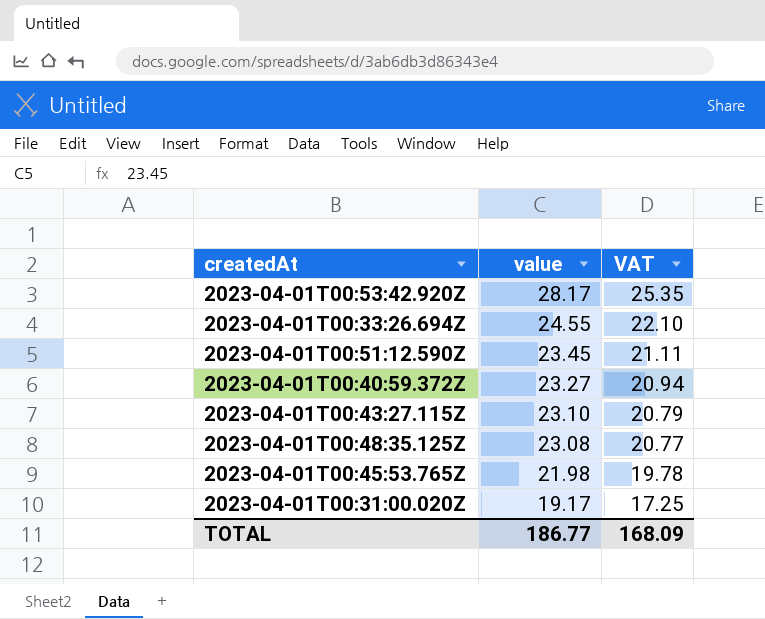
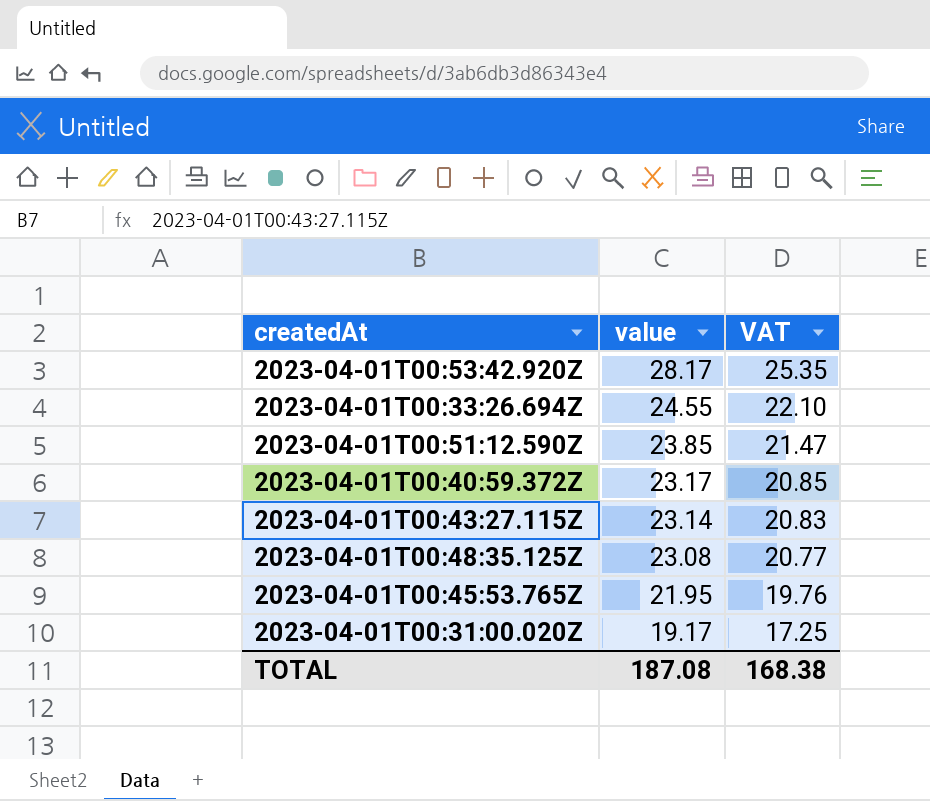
2023-04-01T00:51:12.590Z | value: 23.45 -> 23.85
2023-04-01T00:51:12.590Z | VAT: 21.11 -> 21.47
2023-04-01T00:40:59.372Z | value: 23.27 -> 23.17
2023-04-01T00:40:59.372Z | VAT: 20.94 -> 20.85
2023-04-01T00:43:27.115Z | value: 23.10 -> 23.14
2023-04-01T00:43:27.115Z | VAT: 20.79 -> 20.83
2023-04-01T00:45:53.765Z | value: 21.98 -> 21.95
2023-04-01T00:45:53.765Z | VAT: 19.78 -> 19.76
TOTAL | value: 186.77 -> 187.08
TOTAL | VAT: 168.09 -> 168.38

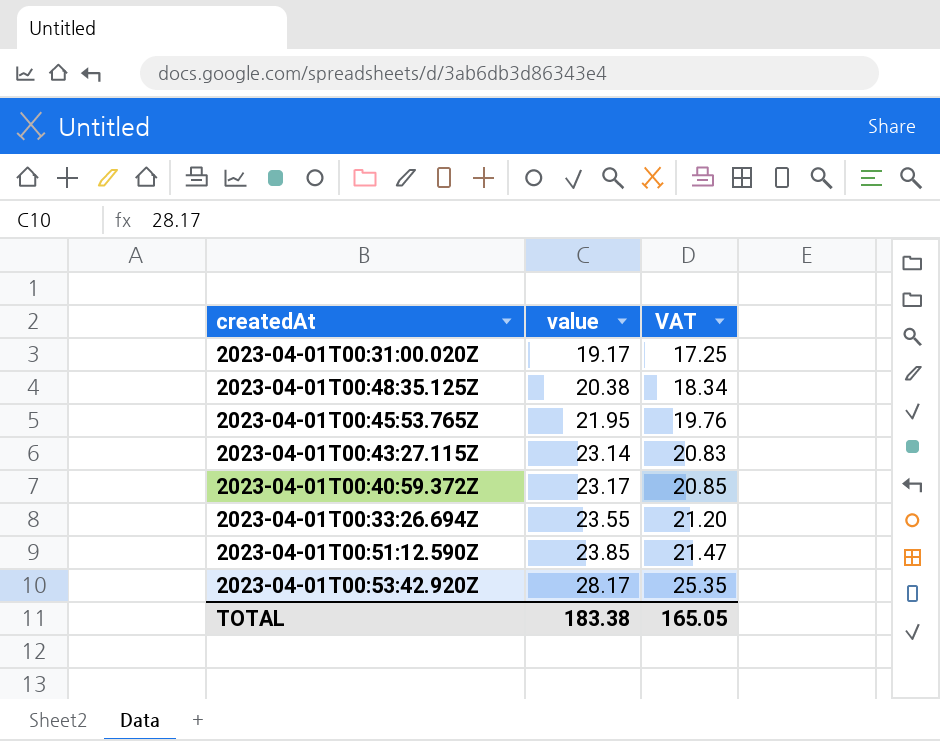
row order: value descending -> value ascending
2023-04-01T00:48:35.125Z | value: 23.08 -> 20.38
2023-04-01T00:48:35.125Z | VAT: 20.77 -> 18.34
2023-04-01T00:33:26.694Z | value: 24.55 -> 23.55
2023-04-01T00:33:26.694Z | VAT: 22.10 -> 21.20
TOTAL | value: 187.08 -> 183.38
TOTAL | VAT: 168.38 -> 165.05

